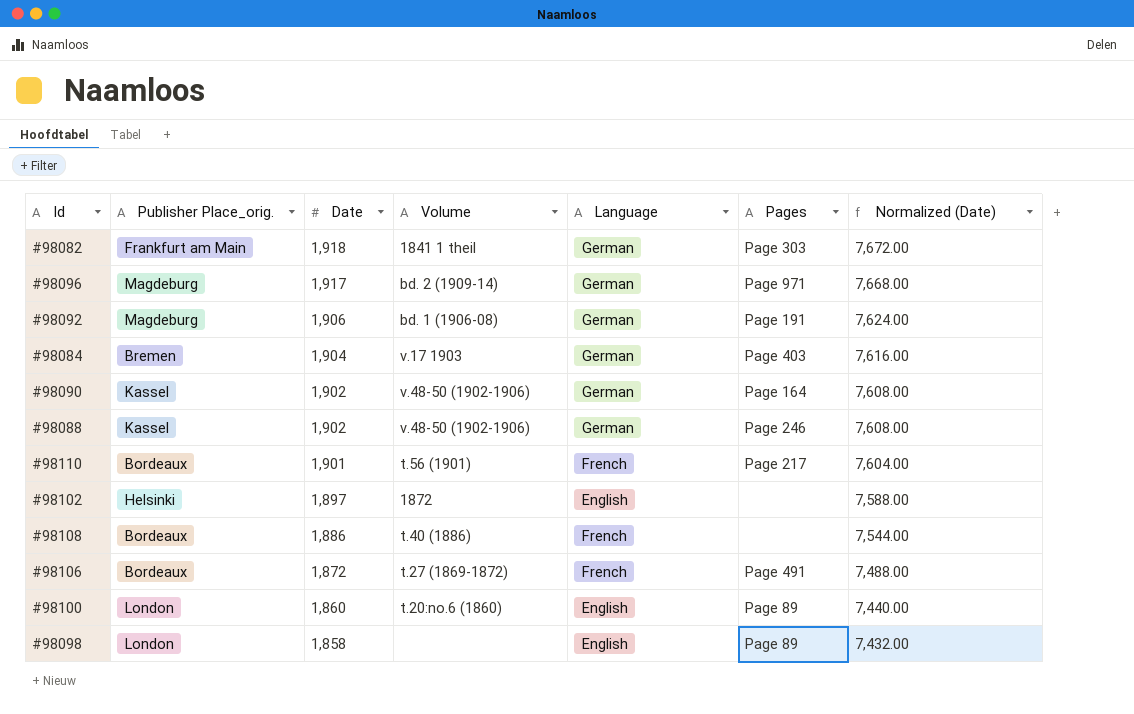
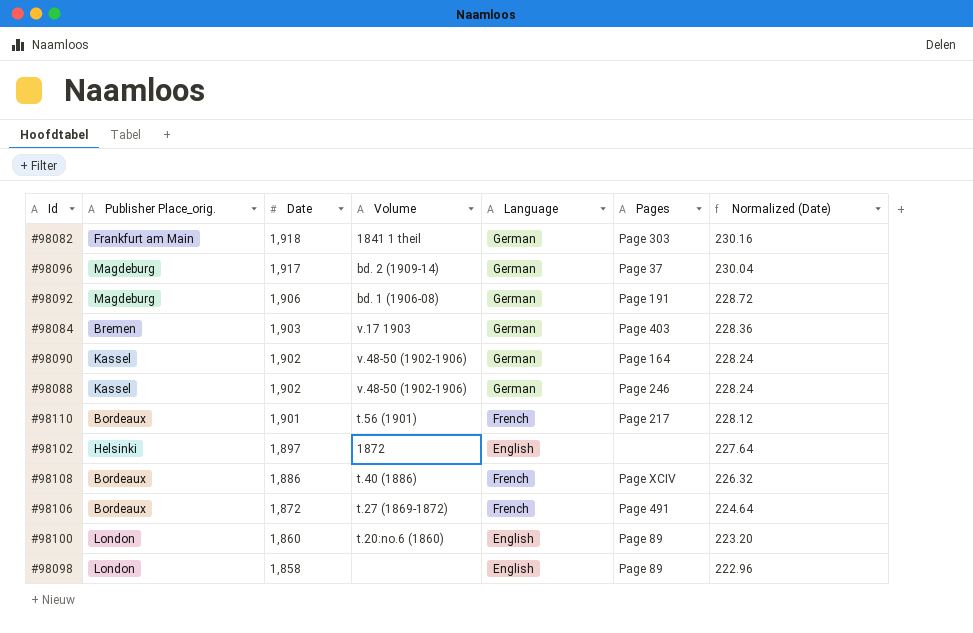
column Normalized (Date) | formula: [Date] * 4 -> [Date] * 0.12
#98096 | Pages: Page 971 -> Page 37
#98084 | Date: 1,904 -> 1,903
#98108 | Pages: none -> Page XCIV

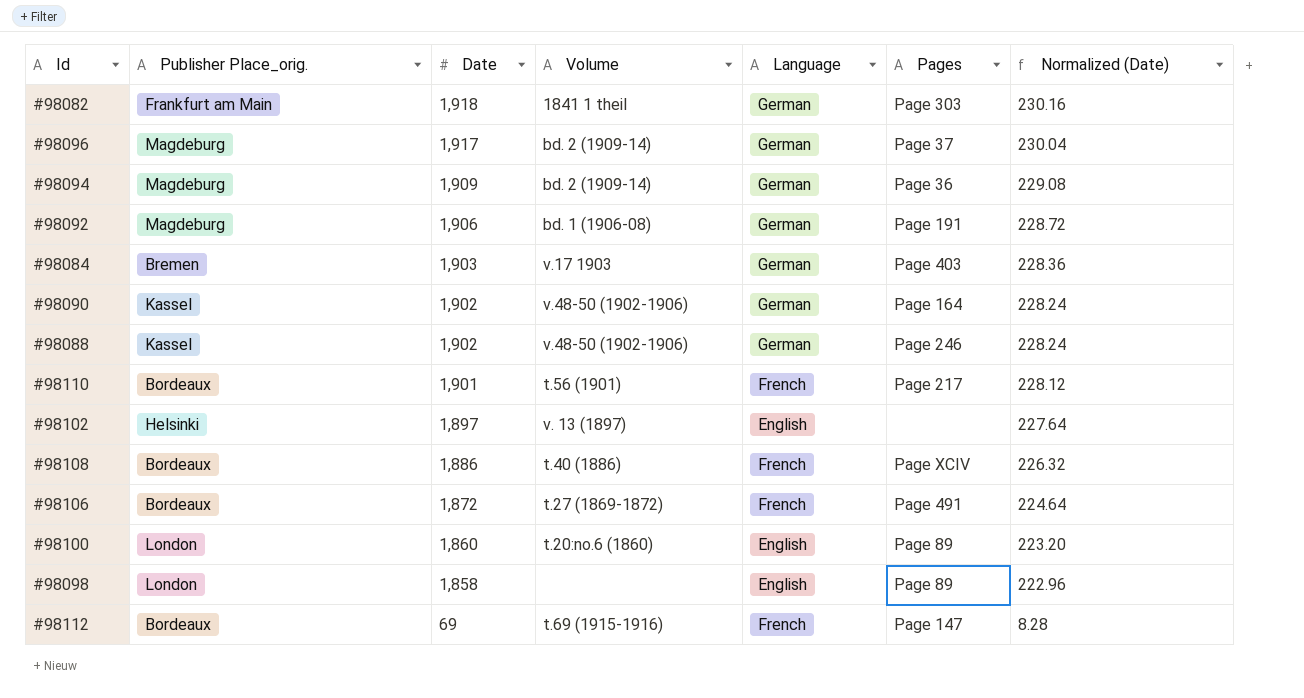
row #98094: none -> Magdeburg | 1,909 | bd. 2 (1909-14) | German | Page 36 | 229.08
#98102 | Volume: 1872 -> v. 13 (1897)
row #98112: none -> Bordeaux | 69 | t.69 (1915-1916) | French | Page 147 | 8.28

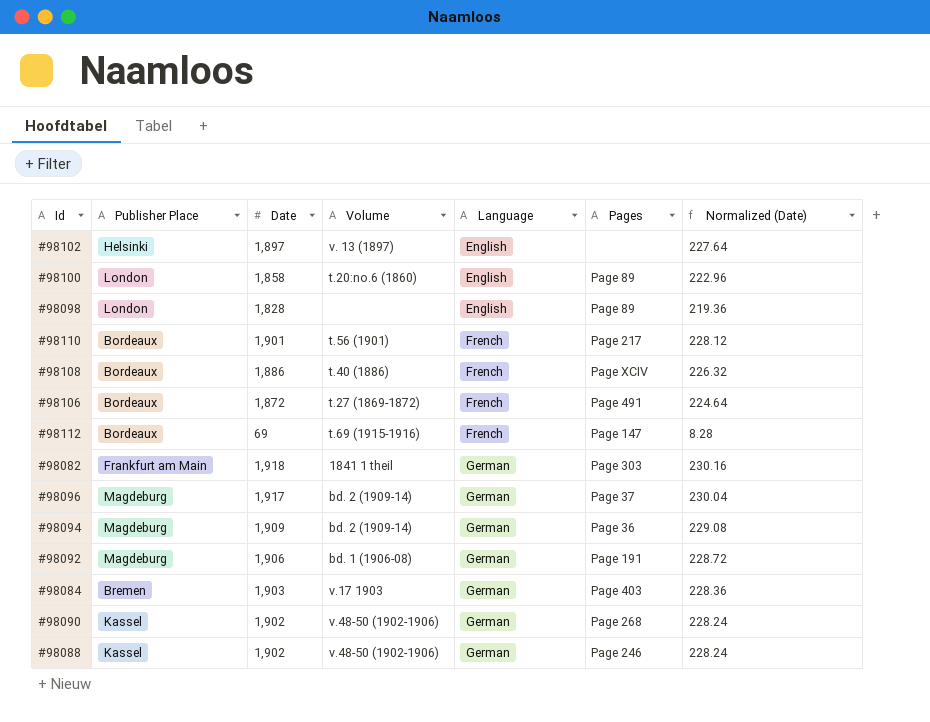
row order: Date descending -> Language ascending
column name: Publisher Place_orig. -> Publisher Place
#98100 | Date: 1,860 -> 1,858
#98100 | Normalized (Date): 223.20 -> 222.96
#98098 | Date: 1,858 -> 1,828
#98098 | Normalized (Date): 222.96 -> 219.36
#98090 | Pages: Page 164 -> Page 268

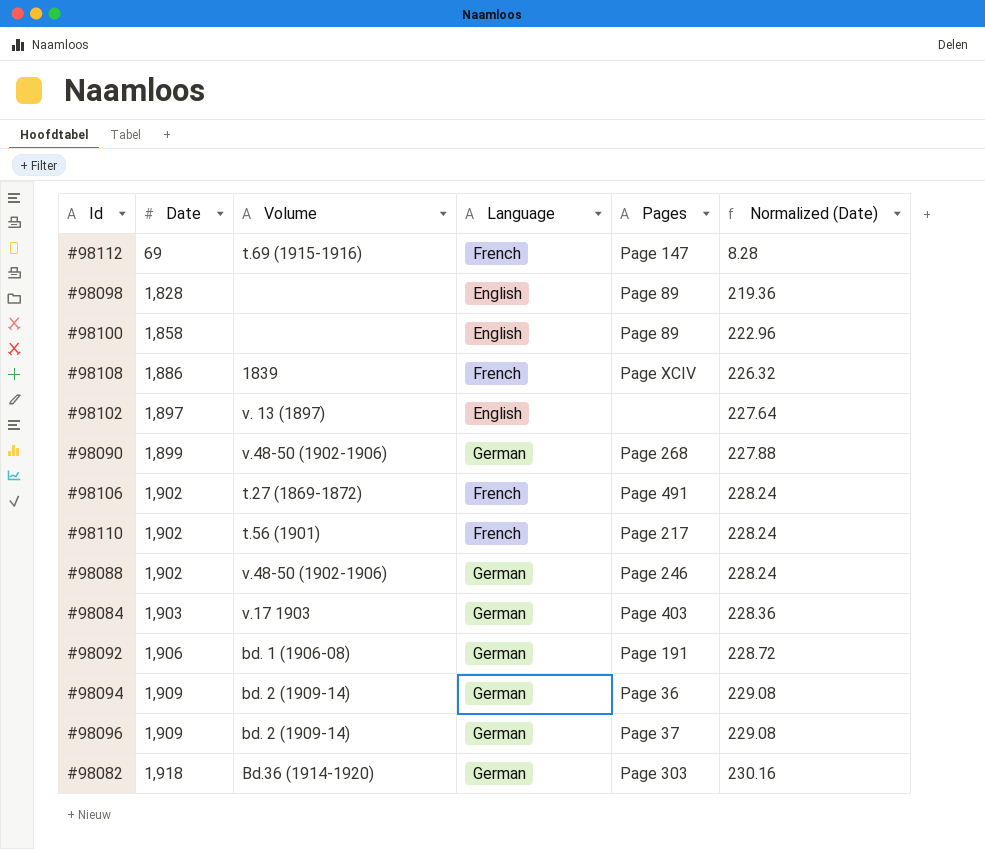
row order: Language ascending -> Date ascending
column Publisher Place | position: 2 -> none
#98100 | Volume: t.20:no.6 (1860) -> none
#98108 | Volume: t.40 (1886) -> 1839
#98090 | Date: 1,902 -> 1,899
#98090 | Normalized (Date): 228.24 -> 227.88
#98106 | Date: 1,872 -> 1,902
#98106 | Normalized (Date): 224.64 -> 228.24
#98110 | Date: 1,901 -> 1,902
#98110 | Normalized (Date): 228.12 -> 228.24
#98096 | Date: 1,917 -> 1,909
#98096 | Normalized (Date): 230.04 -> 229.08
#98082 | Volume: 1841 1 theil -> Bd.36 (1914-1920)

